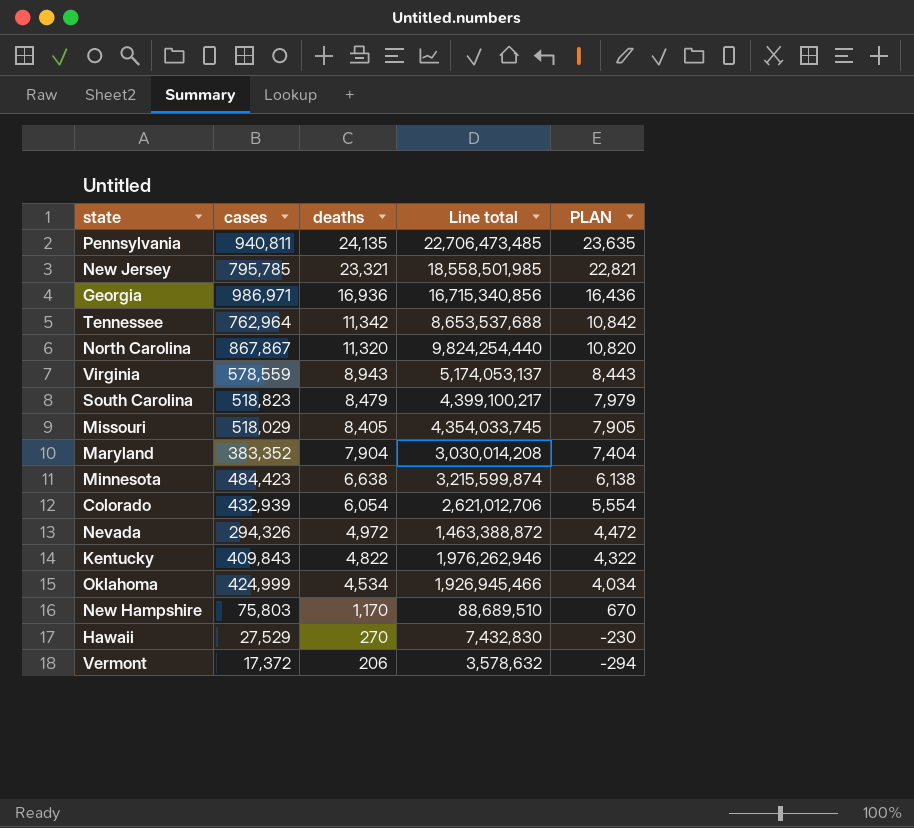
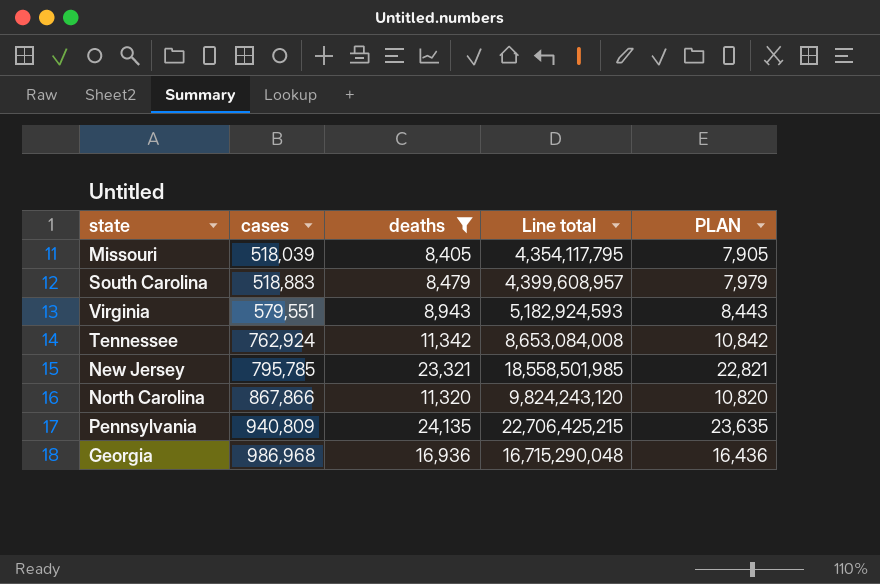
filter: none -> deaths >= 8,405
row order: deaths descending -> cases ascending
Missouri | cases: 518,029 -> 518,039
Missouri | Line total: 4,354,033,745 -> 4,354,117,795
South Carolina | cases: 518,823 -> 518,883
South Carolina | Line total: 4,399,100,217 -> 4,399,608,957
Virginia | cases: 578,559 -> 579,551
Virginia | Line total: 5,174,053,137 -> 5,182,924,593
Tennessee | cases: 762,964 -> 762,924
Tennessee | Line total: 8,653,537,688 -> 8,653,084,008
North Carolina | cases: 867,867 -> 867,866
North Carolina | Line total: 9,824,254,440 -> 9,824,243,120
Pennsylvania | cases: 940,811 -> 940,809
Pennsylvania | Line total: 22,706,473,485 -> 22,706,425,215
Georgia | cases: 986,971 -> 986,968
Georgia | Line total: 16,715,340,856 -> 16,715,290,048

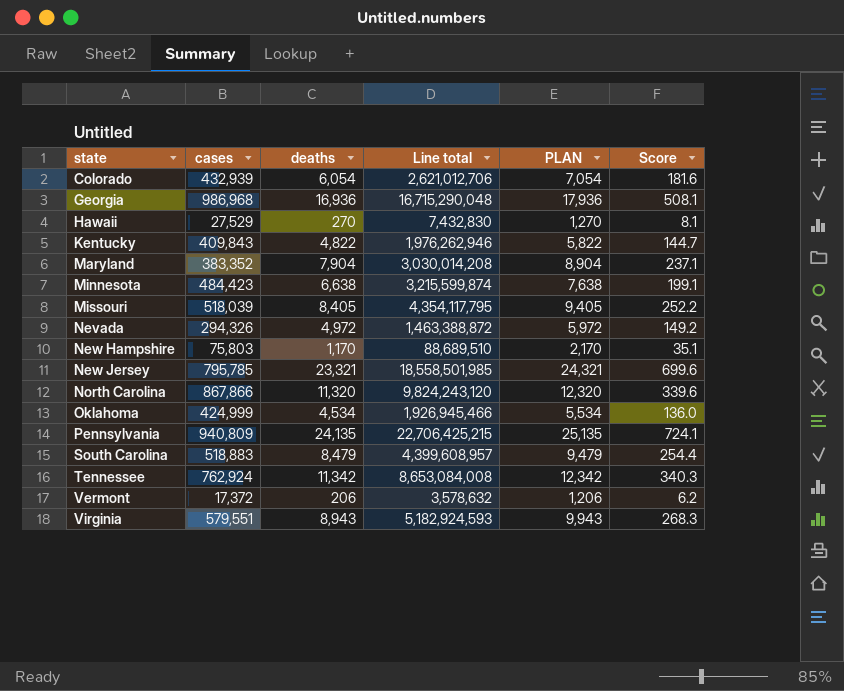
filter: deaths >= 8,405 -> none
row order: cases ascending -> state ascending
column PLAN | formula: [deaths] - 500 -> [deaths] + 1000
column Score | formula: none -> [deaths] * 0.03

